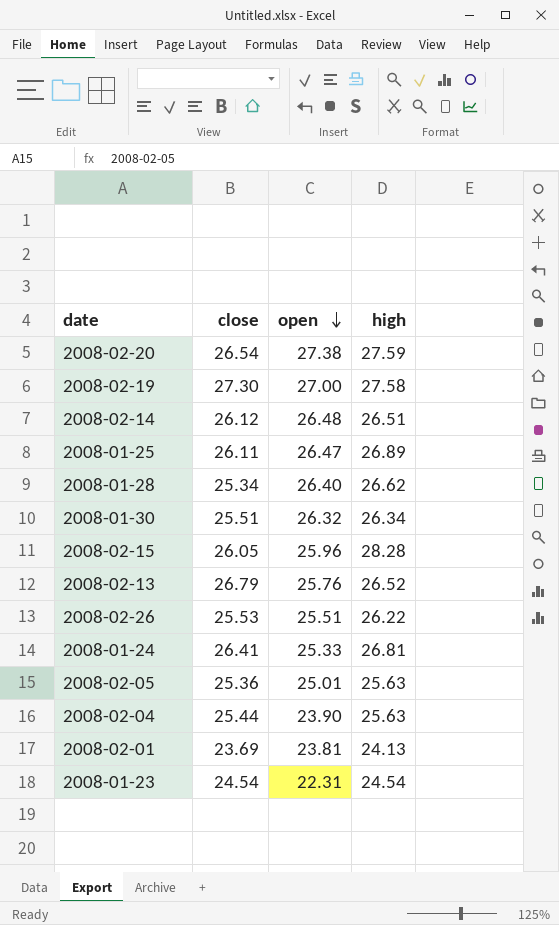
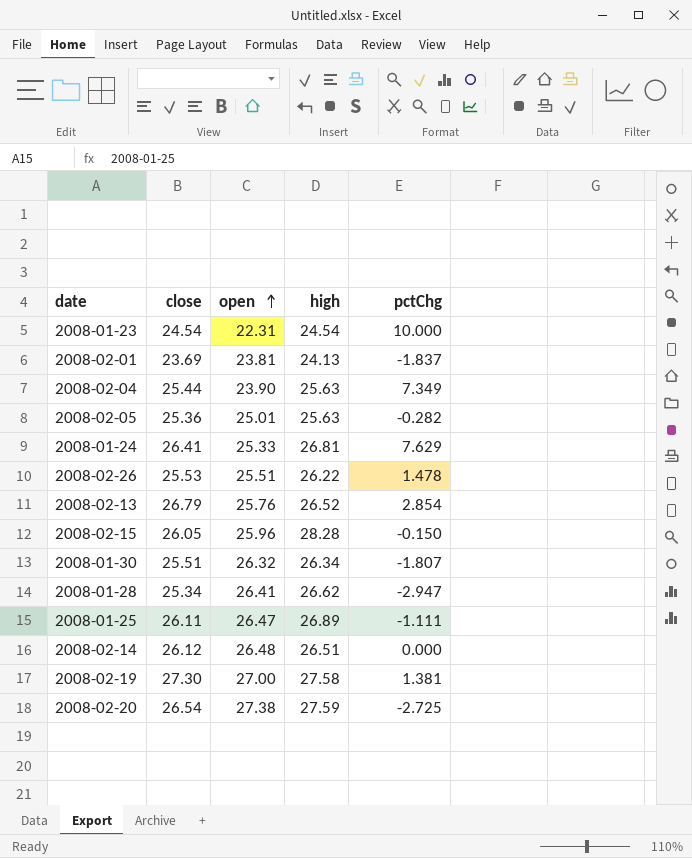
row order: open descending -> open ascending
column pctChg | position: none -> 5
2008-01-28 | open: 26.40 -> 26.41

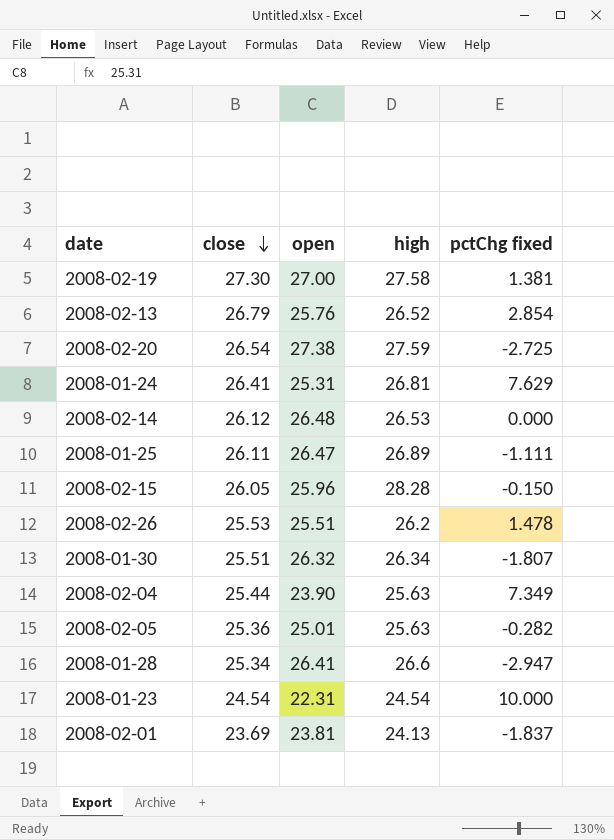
row order: open ascending -> close descending
column name: pctChg -> pctChg fixed
2008-01-24 | open: 25.33 -> 25.31
2008-02-14 | high: 26.51 -> 26.53
2008-02-26 | high: 26.22 -> 26.2
2008-01-28 | high: 26.62 -> 26.6

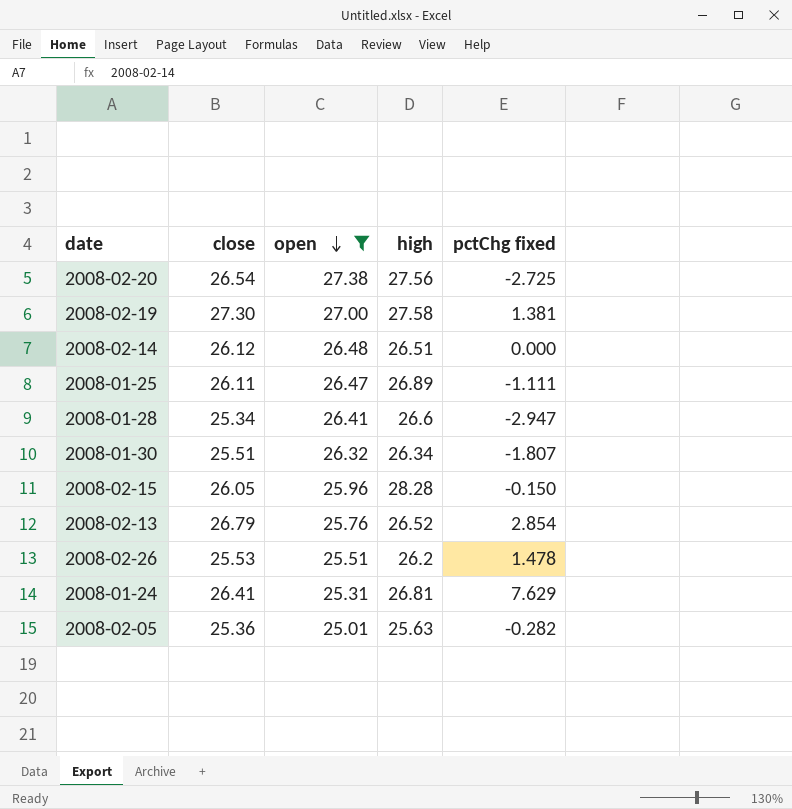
filter: none -> open >= 25.01
row order: close descending -> open descending
2008-02-20 | high: 27.59 -> 27.56
2008-02-14 | high: 26.53 -> 26.51

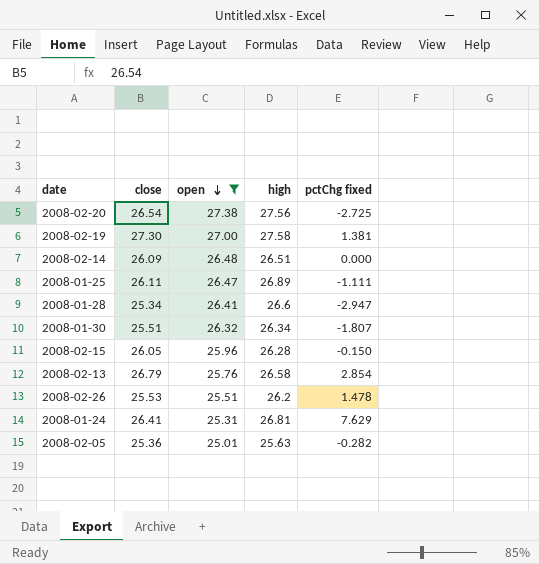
2008-02-14 | close: 26.12 -> 26.09
2008-02-15 | high: 28.28 -> 26.28
2008-02-13 | high: 26.52 -> 26.58

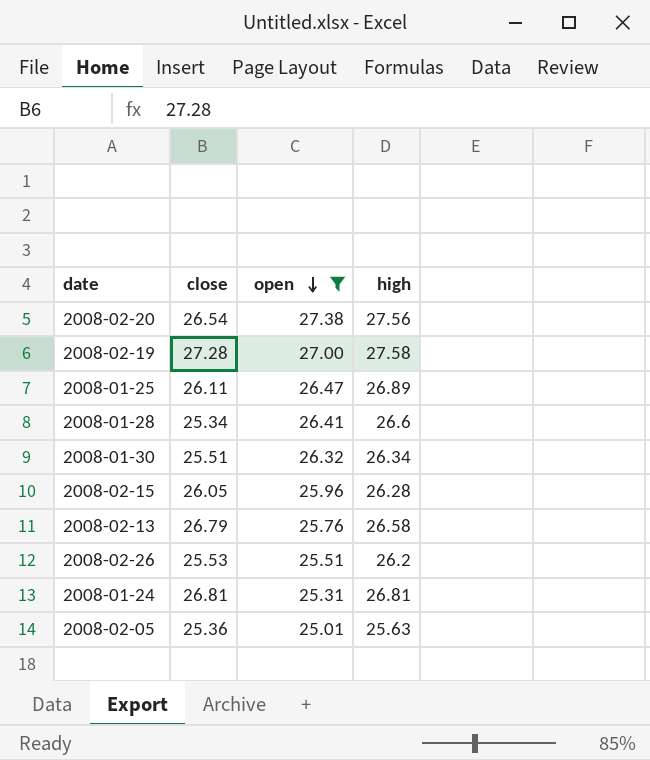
column pctChg fixed | position: 5 -> none
row 2008-02-14: 26.09 | 26.48 | 26.51 | 0.000 -> none
2008-02-19 | close: 27.30 -> 27.28
2008-01-24 | close: 26.41 -> 26.81

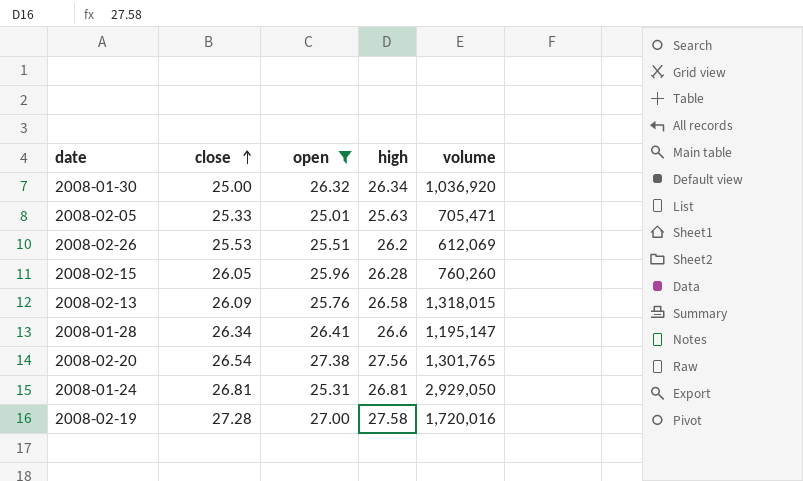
row order: open descending -> close ascending
column volume | position: none -> 5
row 2008-01-25: 26.11 | 26.47 | 26.89 -> none
2008-01-30 | close: 25.51 -> 25.00
2008-02-05 | close: 25.36 -> 25.33
2008-02-13 | close: 26.79 -> 26.09
2008-01-28 | close: 25.34 -> 26.34

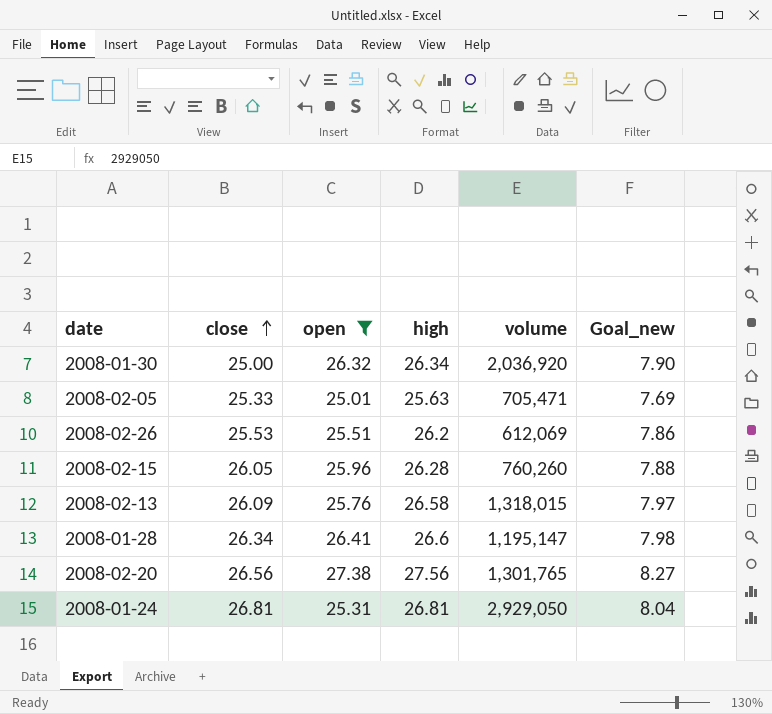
column Goal_new | formula: none -> [high] * 0.3
row 2008-02-19: 27.28 | 27.00 | 27.58 | 1,720,016 -> none
2008-01-30 | volume: 1,036,920 -> 2,036,920
2008-02-20 | close: 26.54 -> 26.56

